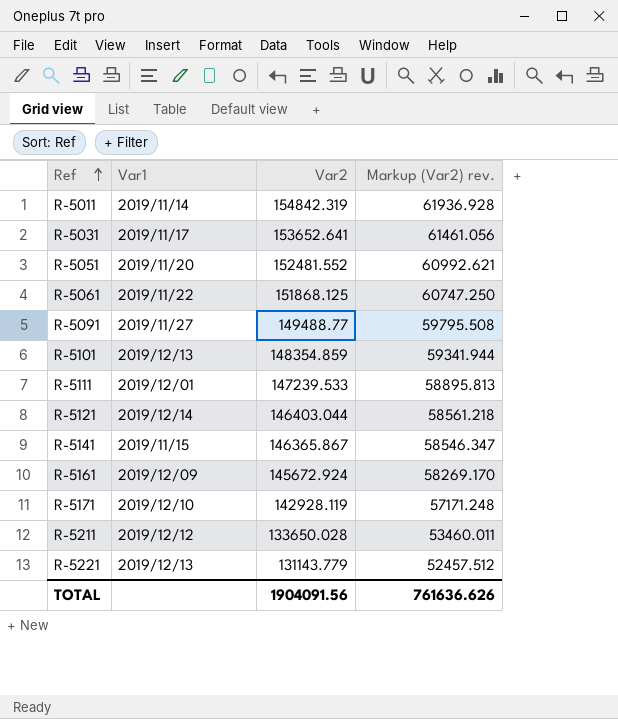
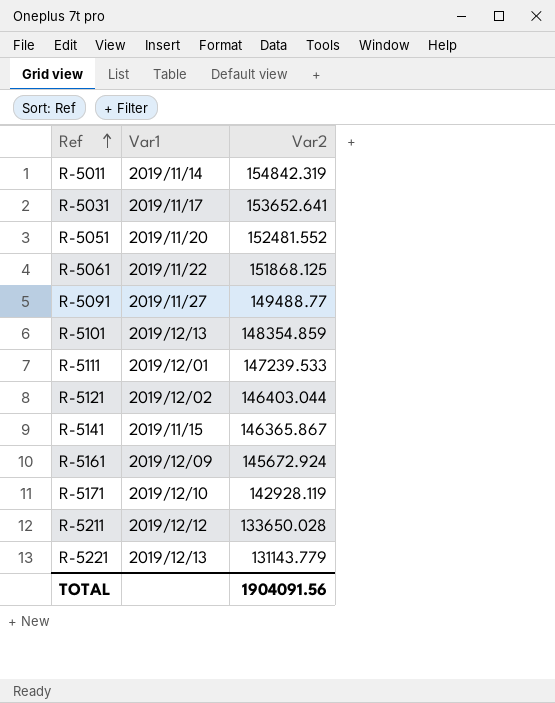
column Markup (Var2) rev. | formula: [Var2] * 0.4 -> none
R-5121 | Var1: 2019/12/14 -> 2019/12/02

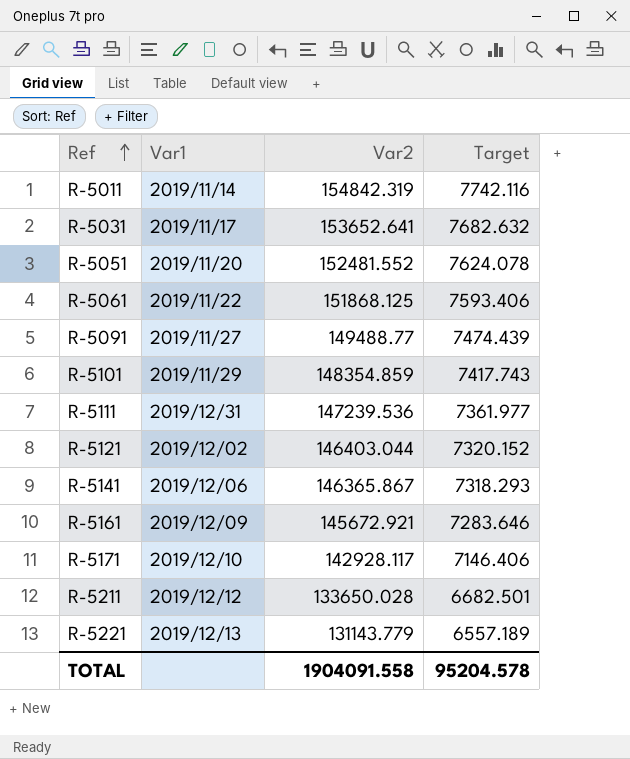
column Target | formula: none -> [Var2] * 0.05
R-5101 | Var1: 2019/12/13 -> 2019/11/29
R-5111 | Var1: 2019/12/01 -> 2019/12/31
R-5111 | Var2: 147239.533 -> 147239.536
R-5141 | Var1: 2019/11/15 -> 2019/12/06
R-5161 | Var2: 145672.924 -> 145672.921
R-5171 | Var2: 142928.119 -> 142928.117
TOTAL | Var2: 1904091.56 -> 1904091.558

